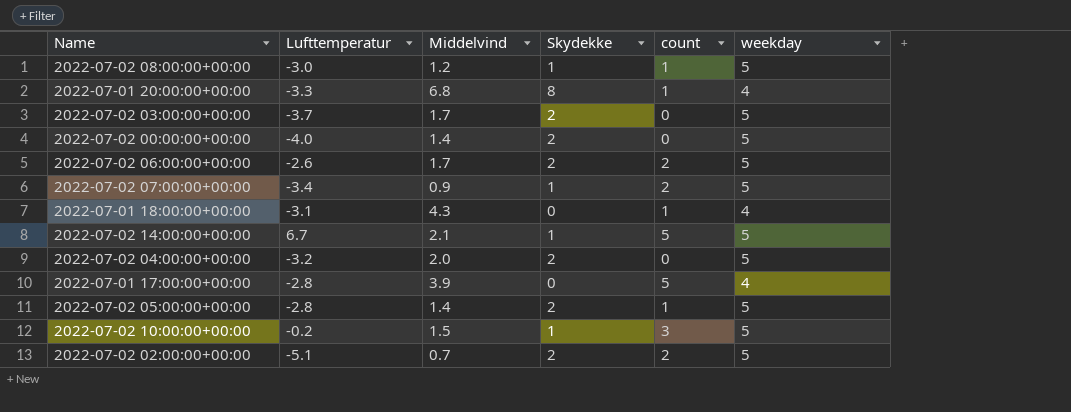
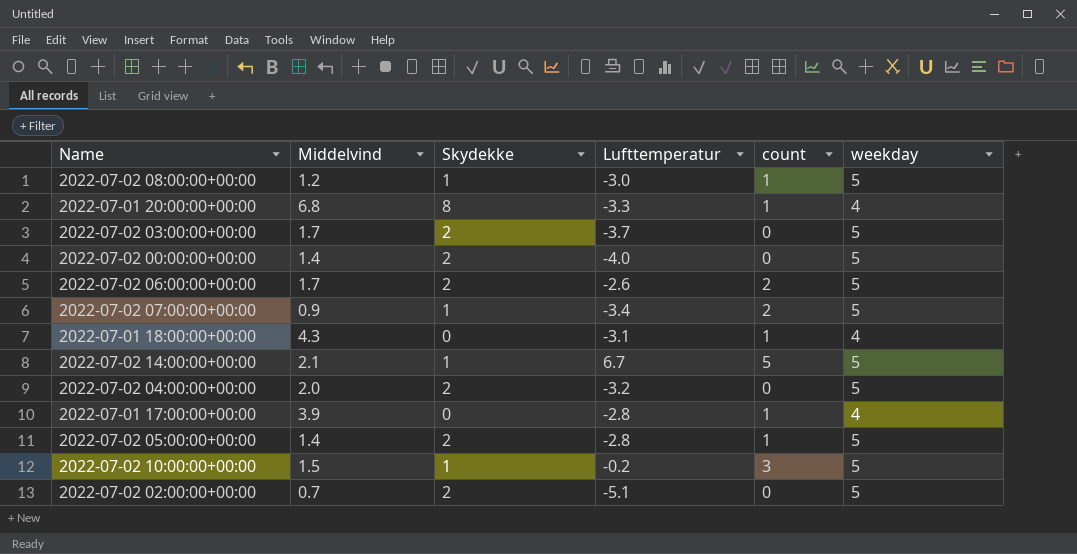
column Lufttemperatur | position: 2 -> 4
2022-07-01 17:00:00+00:00 | count: 5 -> 1
2022-07-02 02:00:00+00:00 | count: 2 -> 0

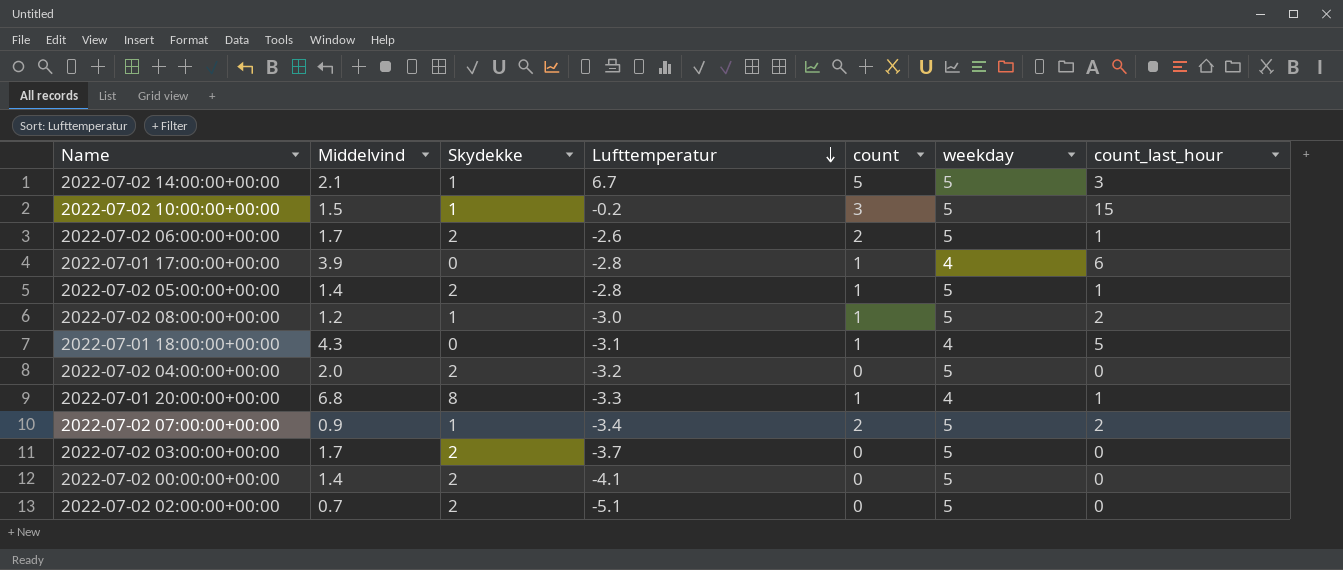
row order: none -> Lufttemperatur descending
column count_last_hour | position: none -> 7
2022-07-02 00:00:00+00:00 | Lufttemperatur: -4.0 -> -4.1

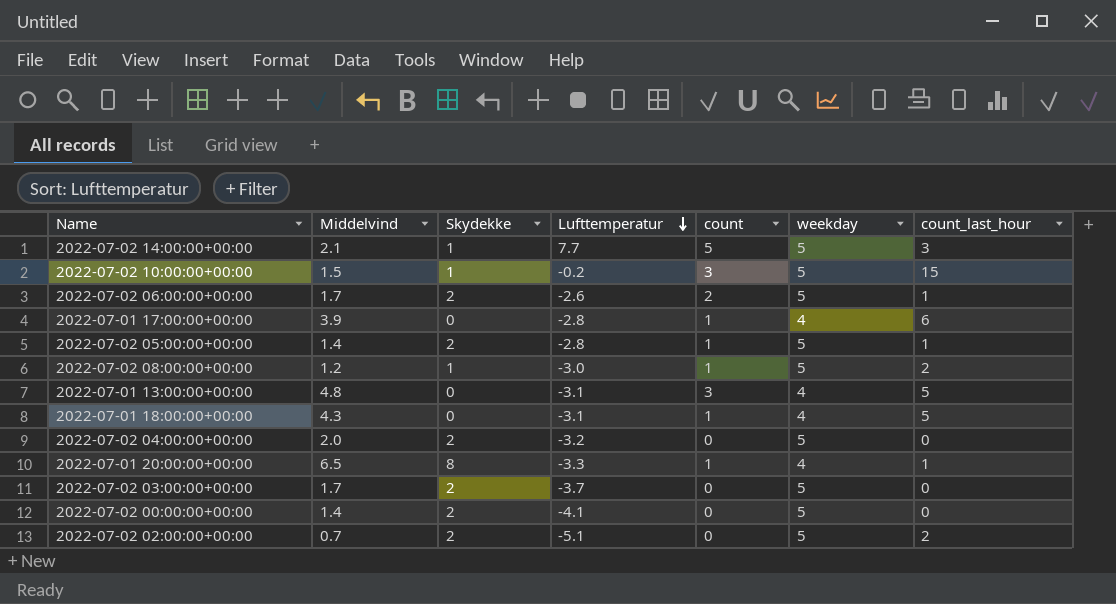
row 2022-07-02 07:00:00+00:00: 0.9 | 1 | -3.4 | 2 | 5 | 2 -> none
2022-07-02 14:00:00+00:00 | Lufttemperatur: 6.7 -> 7.7
row 2022-07-01 13:00:00+00:00: none -> 4.8 | 0 | -3.1 | 3 | 4 | 5
2022-07-01 20:00:00+00:00 | Middelvind: 6.8 -> 6.5
2022-07-02 02:00:00+00:00 | count_last_hour: 0 -> 2

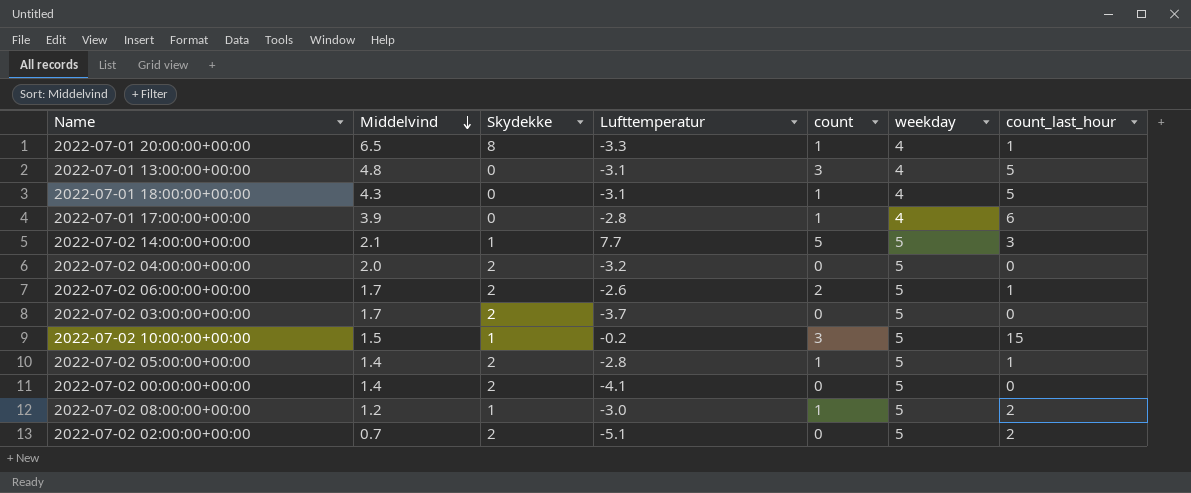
row order: Lufttemperatur descending -> Middelvind descending

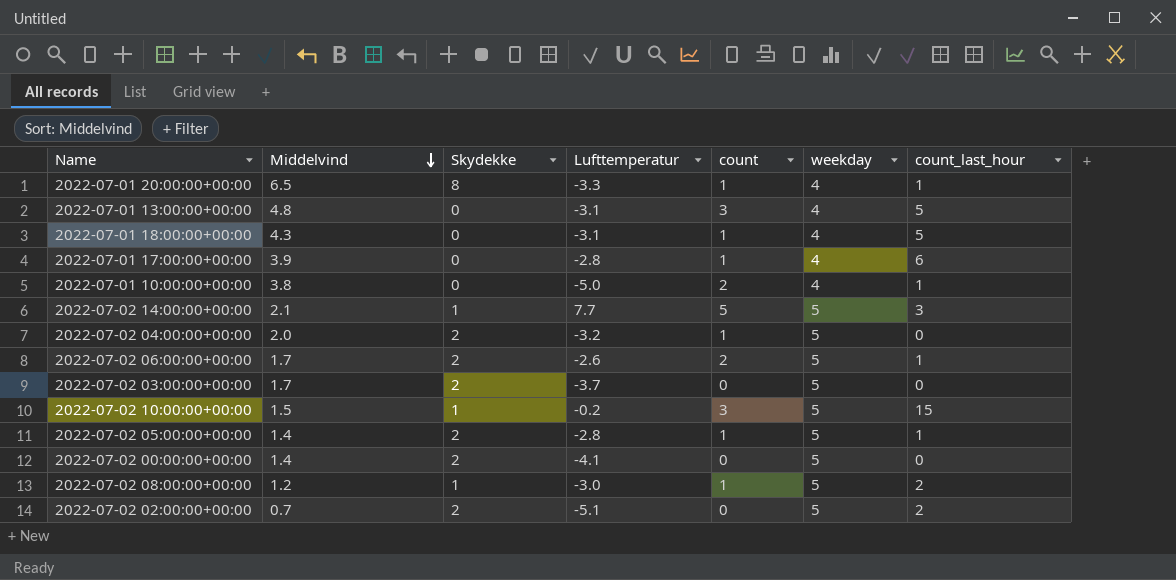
row 2022-07-01 10:00:00+00:00: none -> 3.8 | 0 | -5.0 | 2 | 4 | 1
2022-07-02 04:00:00+00:00 | count: 0 -> 1

